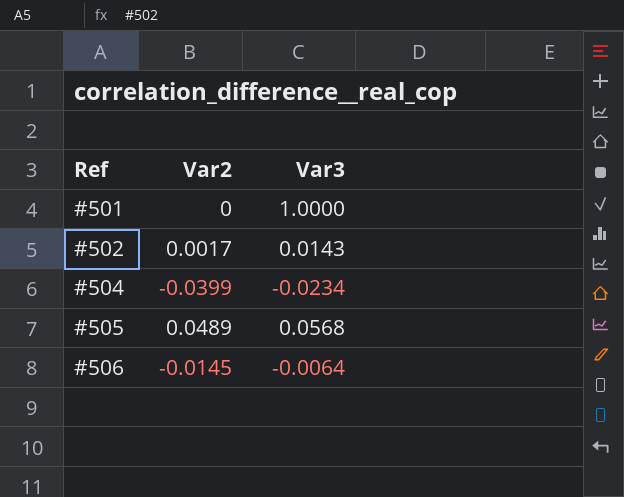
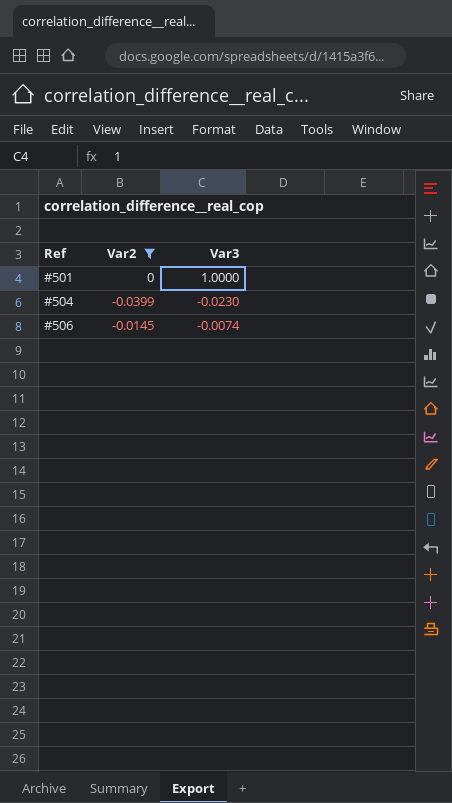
filter: none -> Var2 <= 0
#504 | Var3: -0.0234 -> -0.0230
#506 | Var3: -0.0064 -> -0.0074

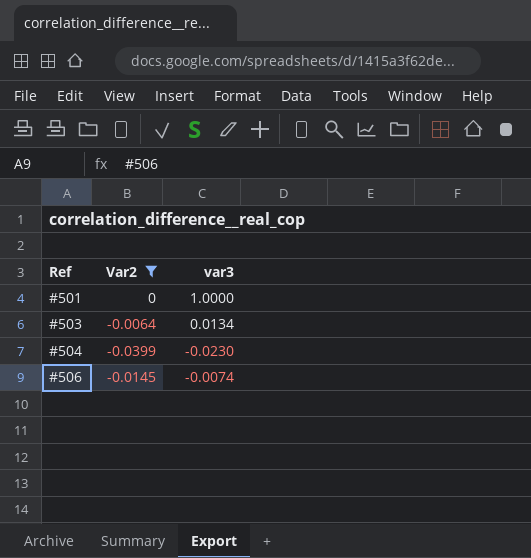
column name: Var3 -> var3
row #503: none -> -0.0064 | 0.0134

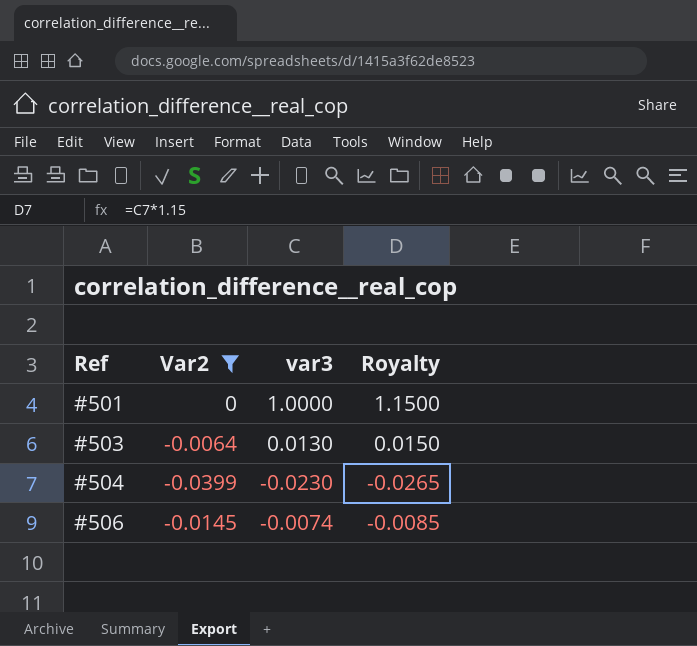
column Royalty | formula: none -> [var3] * 1.15
#503 | var3: 0.0134 -> 0.0130

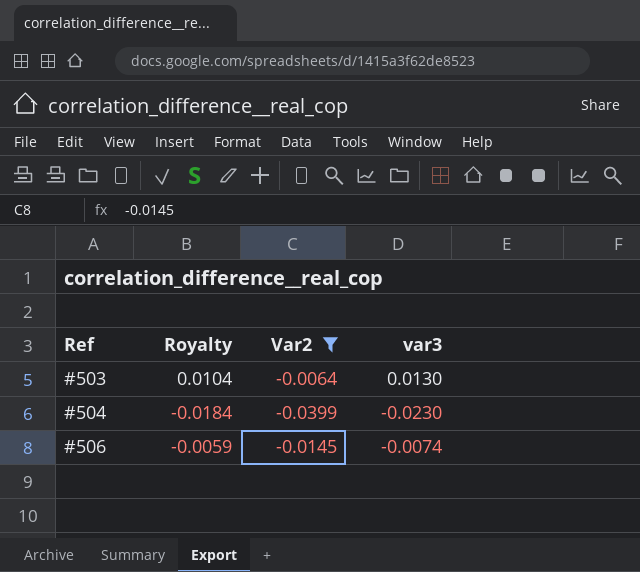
column Royalty | formula: [var3] * 1.15 -> [var3] * 0.8
column Royalty | position: 4 -> 2
row #501: 0 | 1.0000 | 1.1500 -> none

